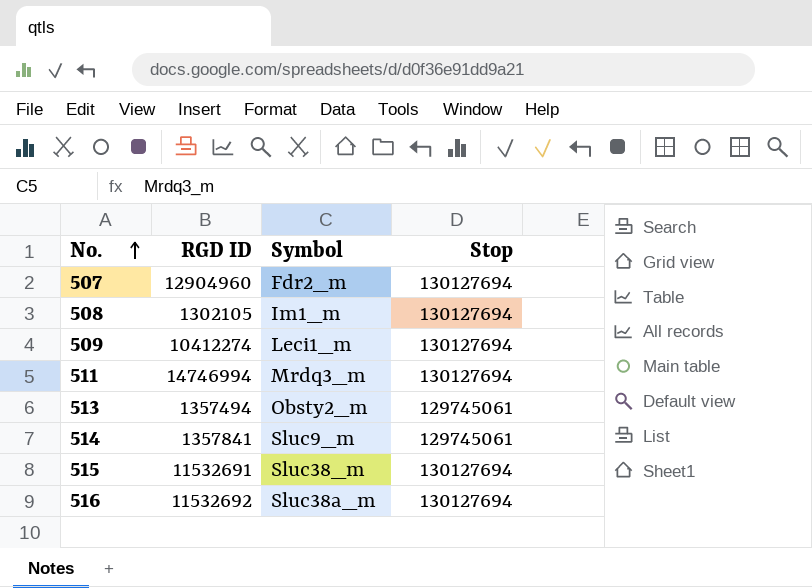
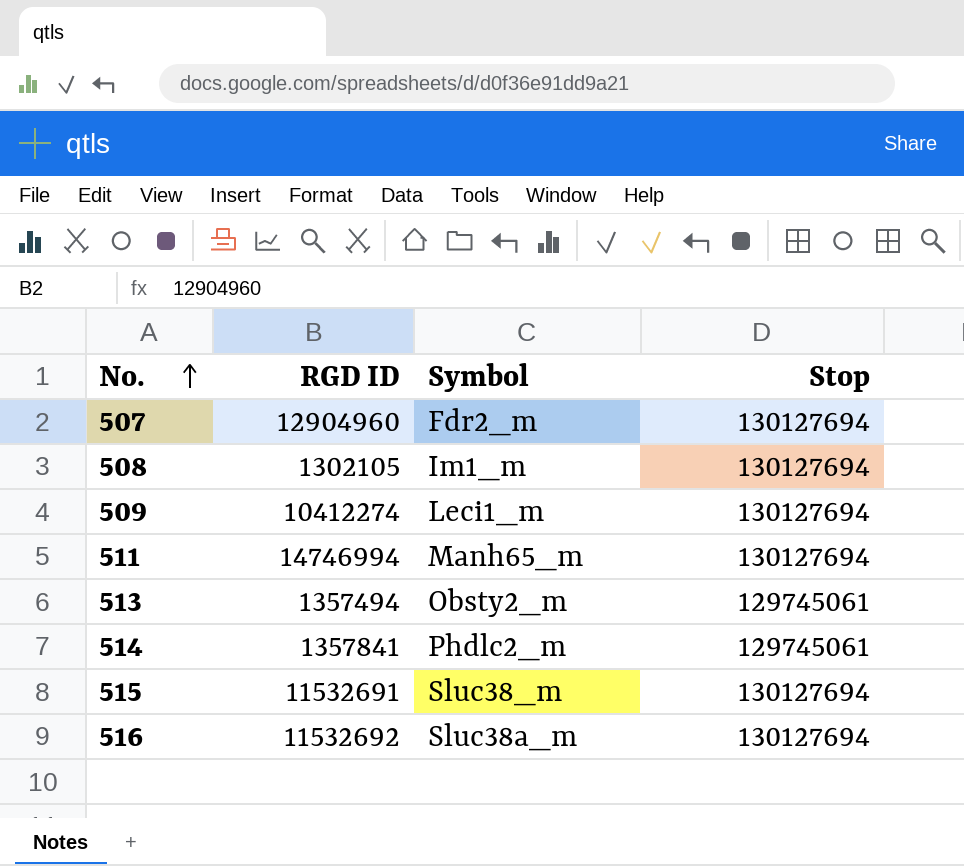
511 | Symbol: Mrdq3_m -> Manh65_m
514 | Symbol: Sluc9_m -> Phdlc2_m

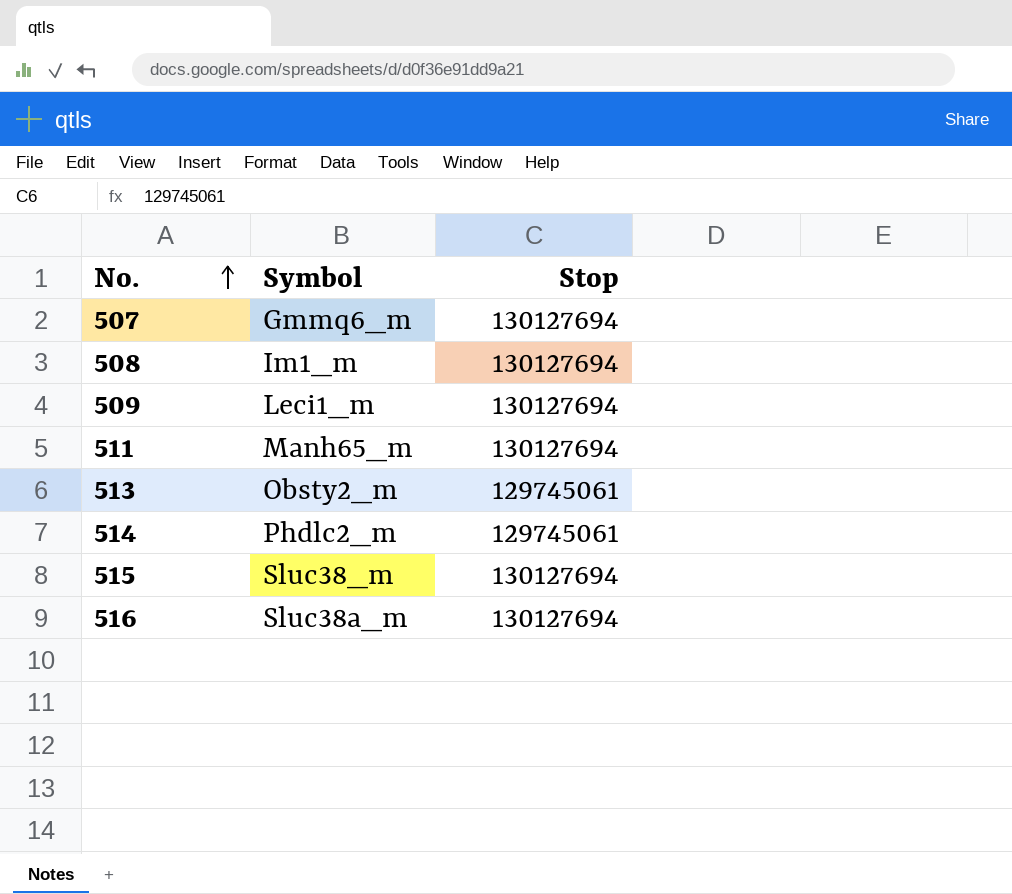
column RGD ID | position: 2 -> none
507 | Symbol: Fdr2_m -> Gmmq6_m

